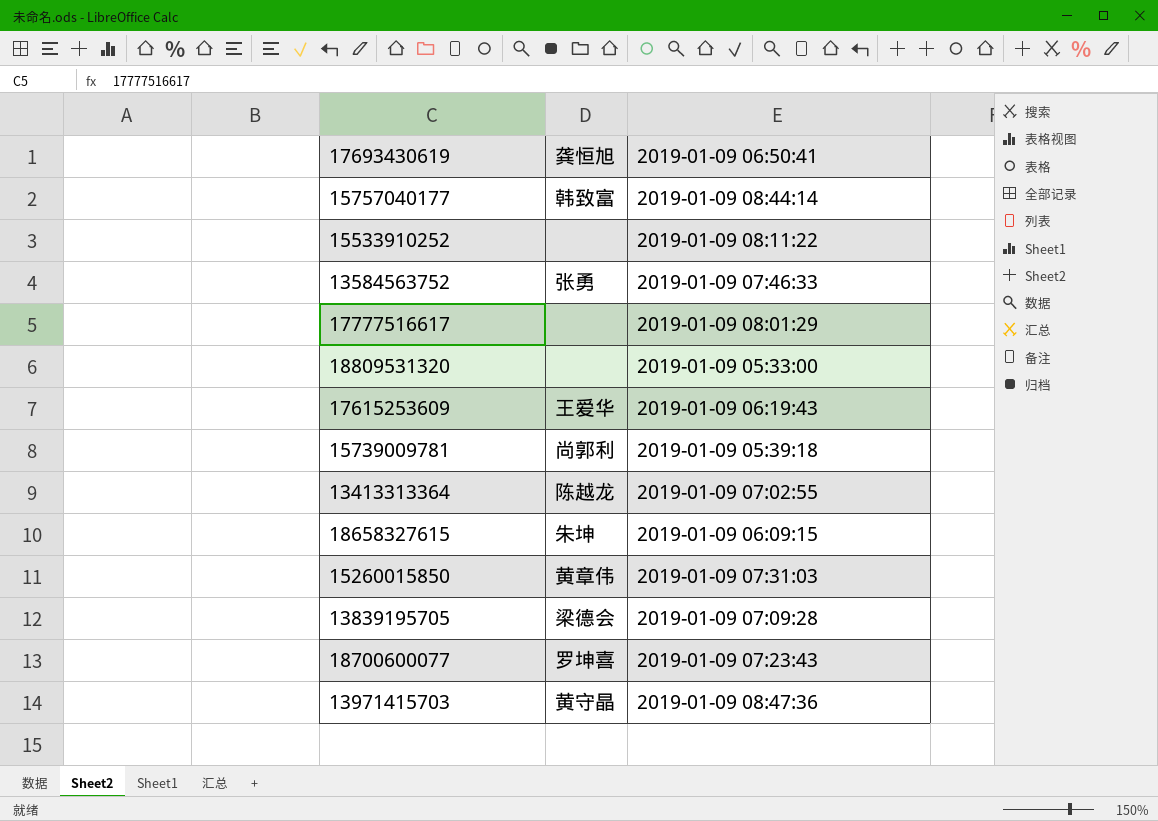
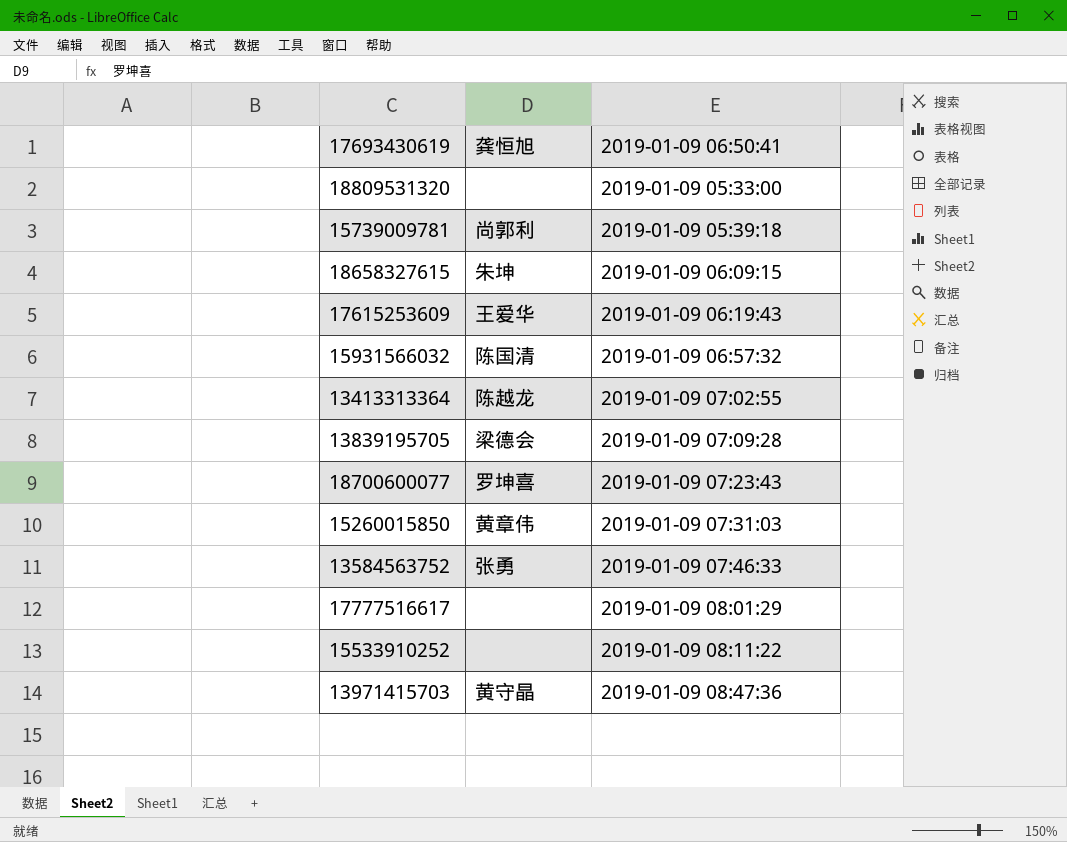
row order: none -> 2019-01-09 06:50:41 ascending
row 15757040177: 韩致富 | 2019-01-09 08:44:14 -> none
row 15931566032: none -> 陈国清 | 2019-01-09 06:57:32

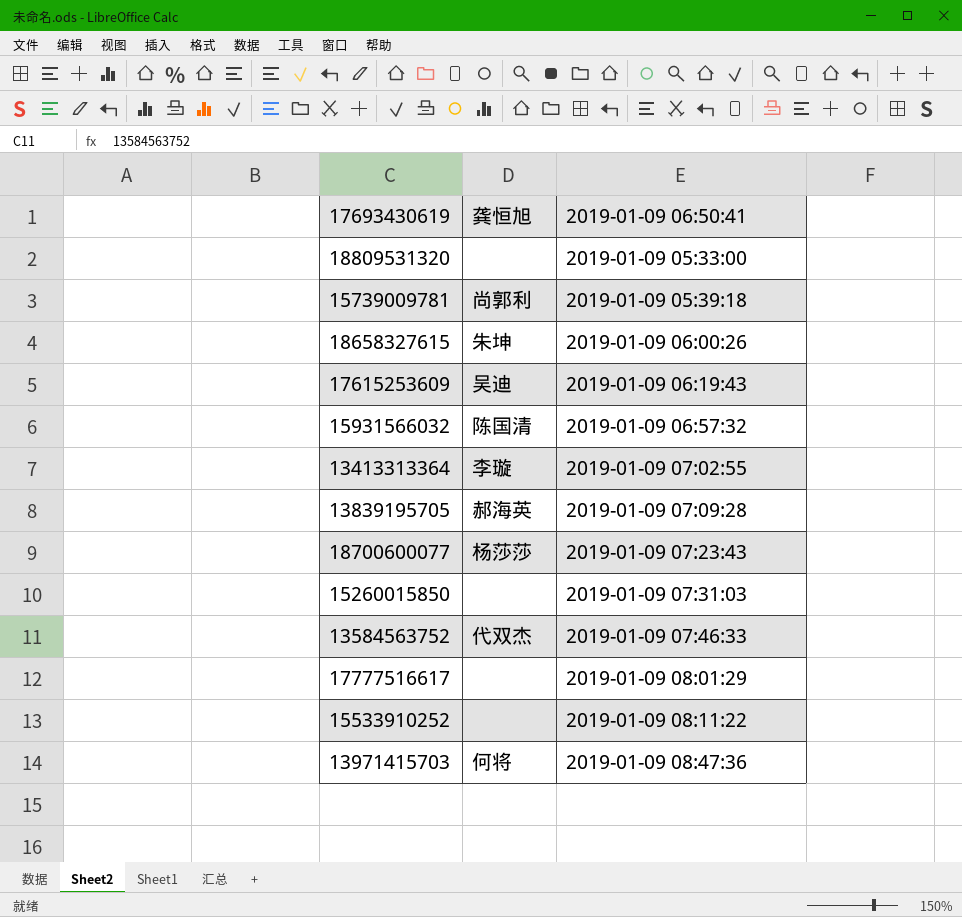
18658327615 | 2019-01-09 06:50:41: 2019-01-09 06:09:15 -> 2019-01-09 06:00:26
17615253609 | 龚恒旭: 王爱华 -> 吴迪
13413313364 | 龚恒旭: 陈越龙 -> 李璇
13839195705 | 龚恒旭: 梁德会 -> 郝海英
18700600077 | 龚恒旭: 罗坤喜 -> 杨莎莎
15260015850 | 龚恒旭: 黄章伟 -> none
13584563752 | 龚恒旭: 张勇 -> 代双杰
13971415703 | 龚恒旭: 黄守晶 -> 何将

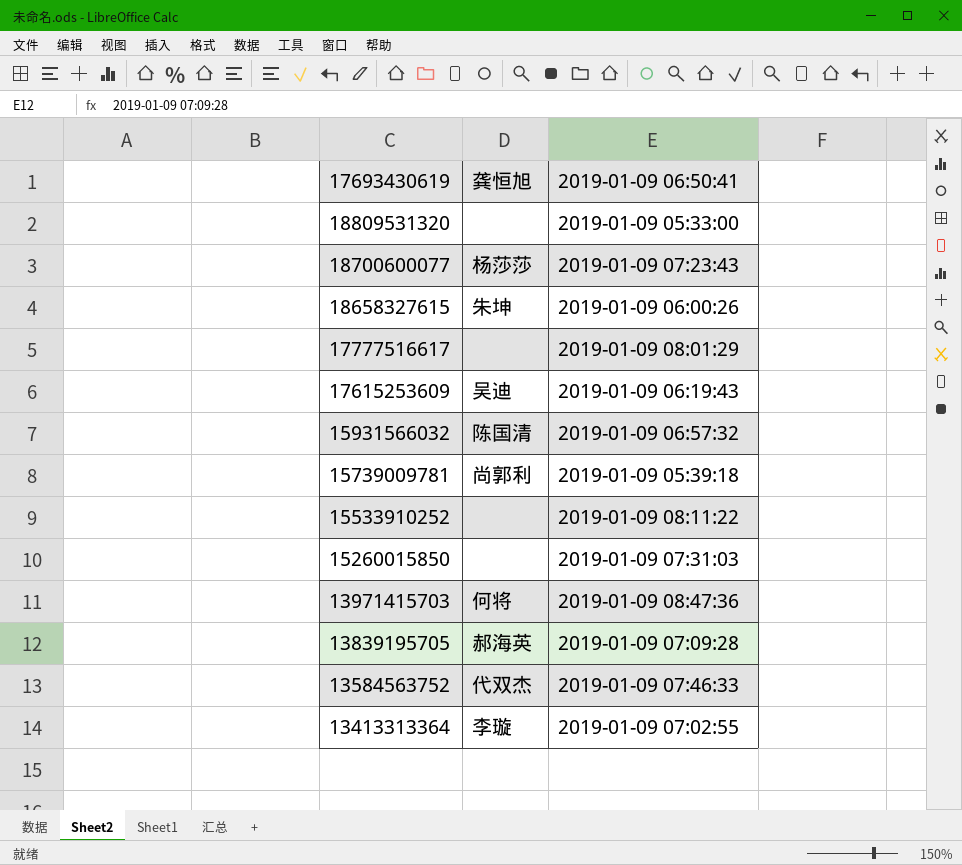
row order: 2019-01-09 06:50:41 ascending -> 17693430619 descending

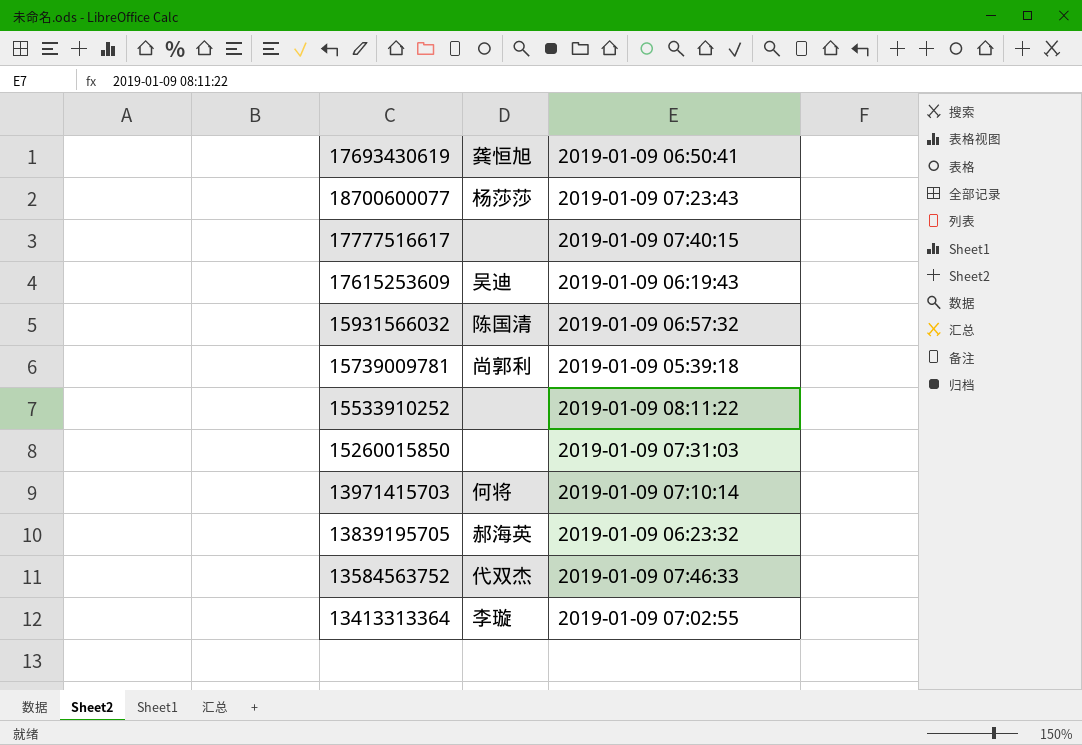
row 18809531320: none | 2019-01-09 05:33:00 -> none
row 18658327615: 朱坤 | 2019-01-09 06:00:26 -> none
17777516617 | 2019-01-09 06:50:41: 2019-01-09 08:01:29 -> 2019-01-09 07:40:15
13971415703 | 2019-01-09 06:50:41: 2019-01-09 08:47:36 -> 2019-01-09 07:10:14
13839195705 | 2019-01-09 06:50:41: 2019-01-09 07:09:28 -> 2019-01-09 06:23:32

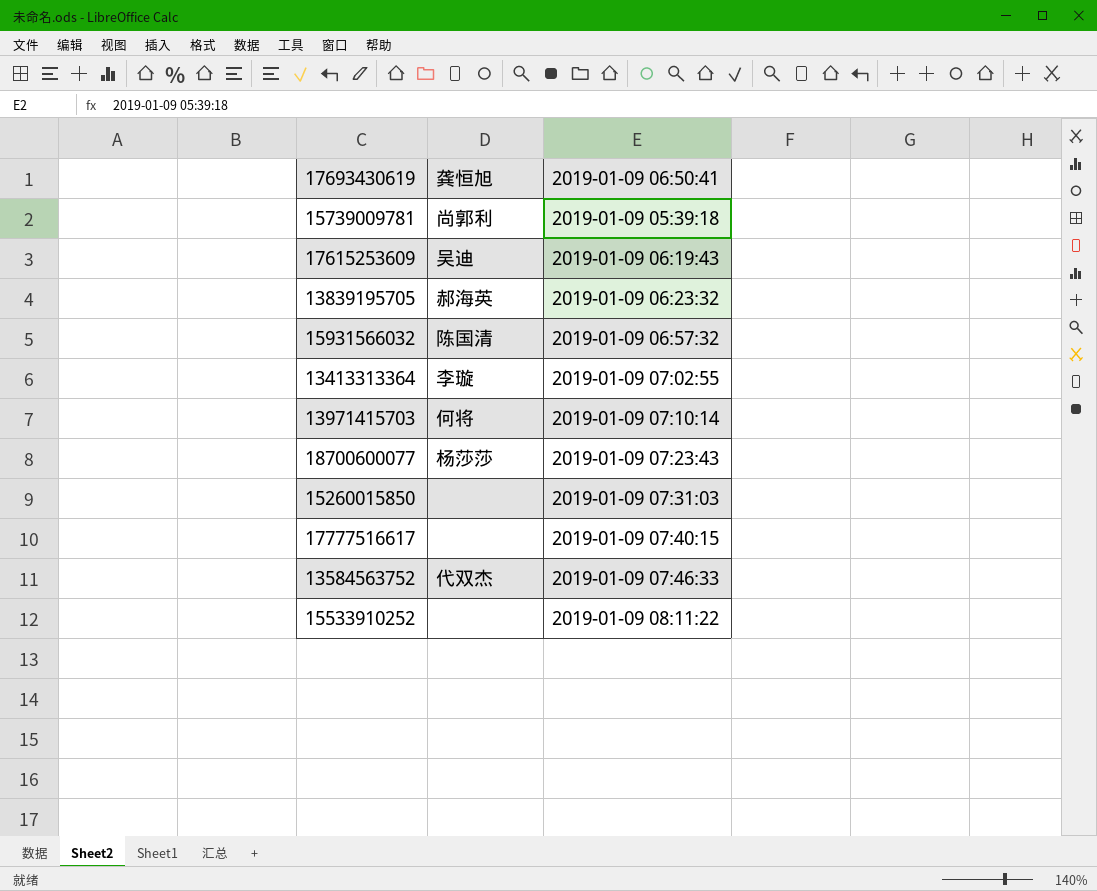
row order: 17693430619 descending -> 2019-01-09 06:50:41 ascending

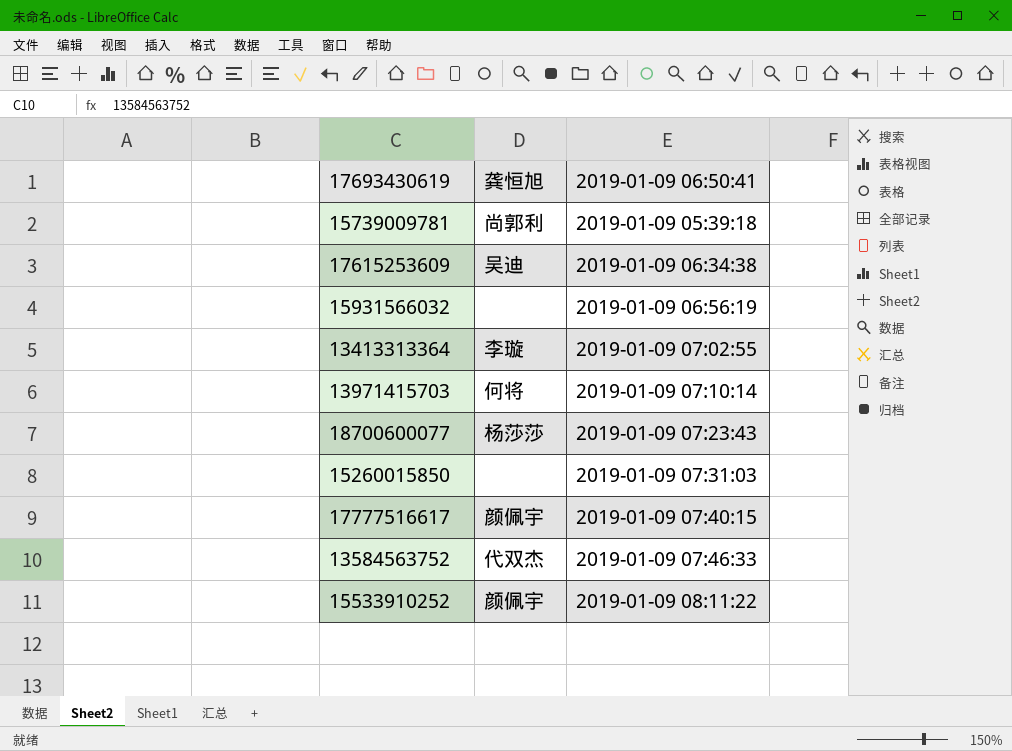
row 13839195705: 郝海英 | 2019-01-09 06:23:32 -> none
17615253609 | 2019-01-09 06:50:41: 2019-01-09 06:19:43 -> 2019-01-09 06:34:38
15931566032 | 龚恒旭: 陈国清 -> none
15931566032 | 2019-01-09 06:50:41: 2019-01-09 06:57:32 -> 2019-01-09 06:56:19
17777516617 | 龚恒旭: none -> 颜佩宇
15533910252 | 龚恒旭: none -> 颜佩宇

